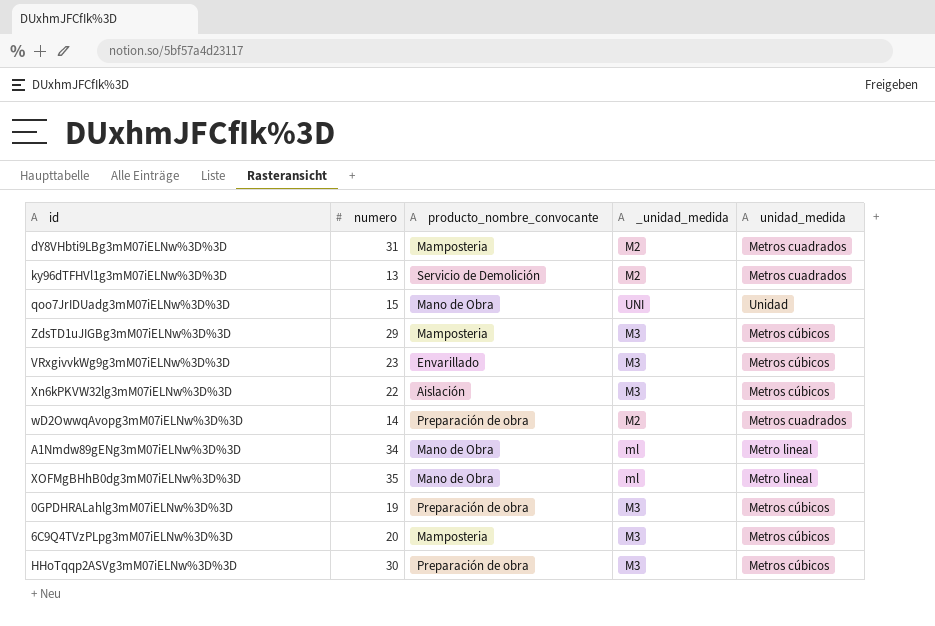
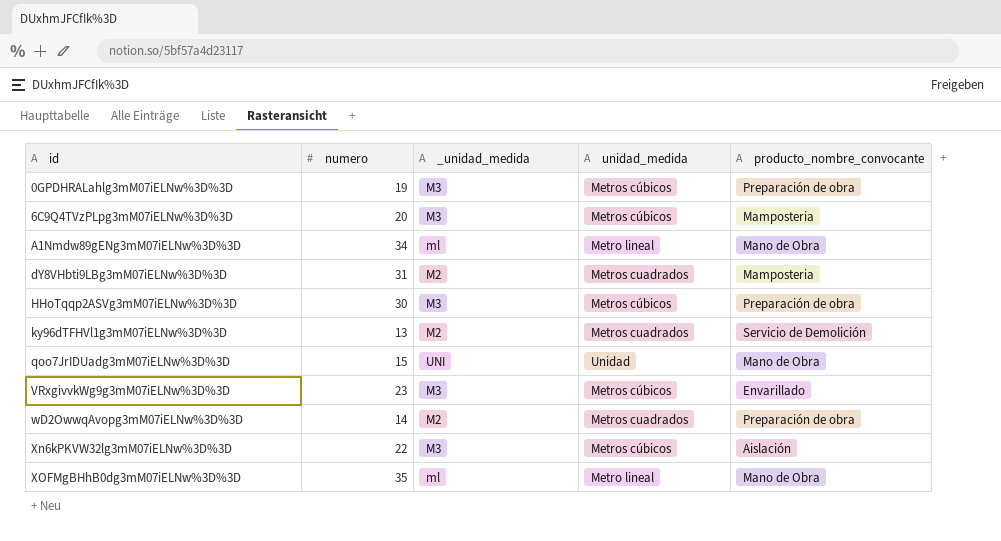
row order: none -> id ascending
column producto_nombre_convocante | position: 3 -> 5
row ZdsTD1uJIGBg3mM07iELNw%3D%3D: 29 | Mamposteria | M3 | Metros cúbicos -> none

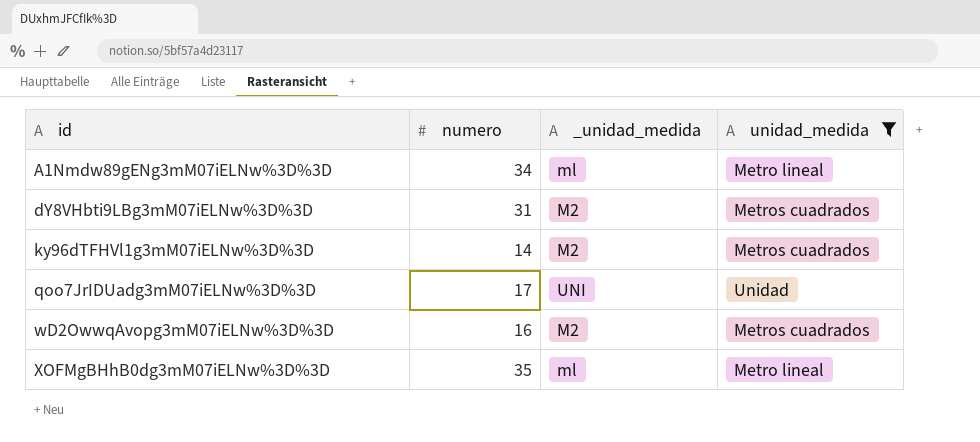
filter: none -> unidad_medida != Metros cúbicos
column producto_nombre_convocante | position: 5 -> none
ky96dTFHVl1g3mM07iELNw%3D%3D | numero: 13 -> 14
qoo7JrIDUadg3mM07iELNw%3D%3D | numero: 15 -> 17
wD2OwwqAvopg3mM07iELNw%3D%3D | numero: 14 -> 16

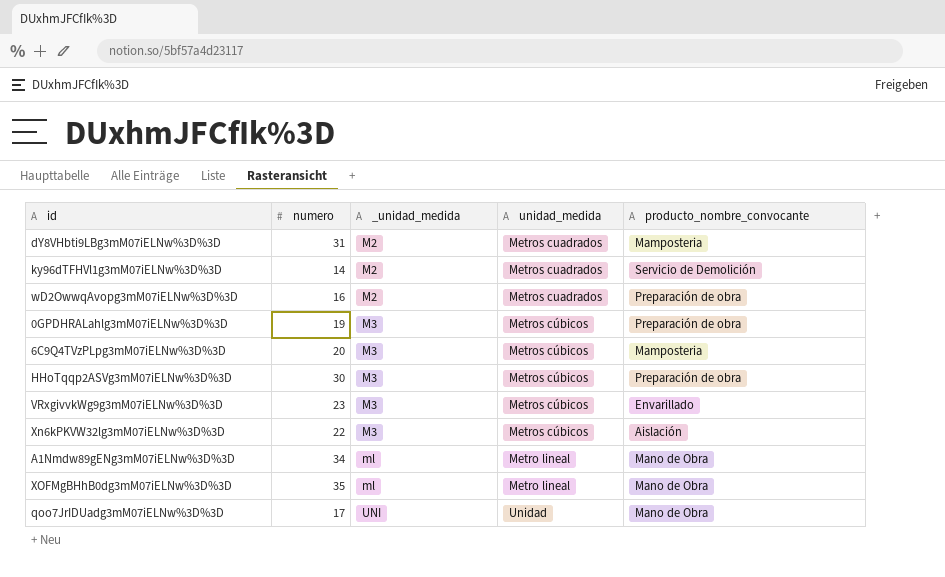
filter: unidad_medida != Metros cúbicos -> none
row order: id ascending -> _unidad_medida ascending
column producto_nombre_convocante | position: none -> 5

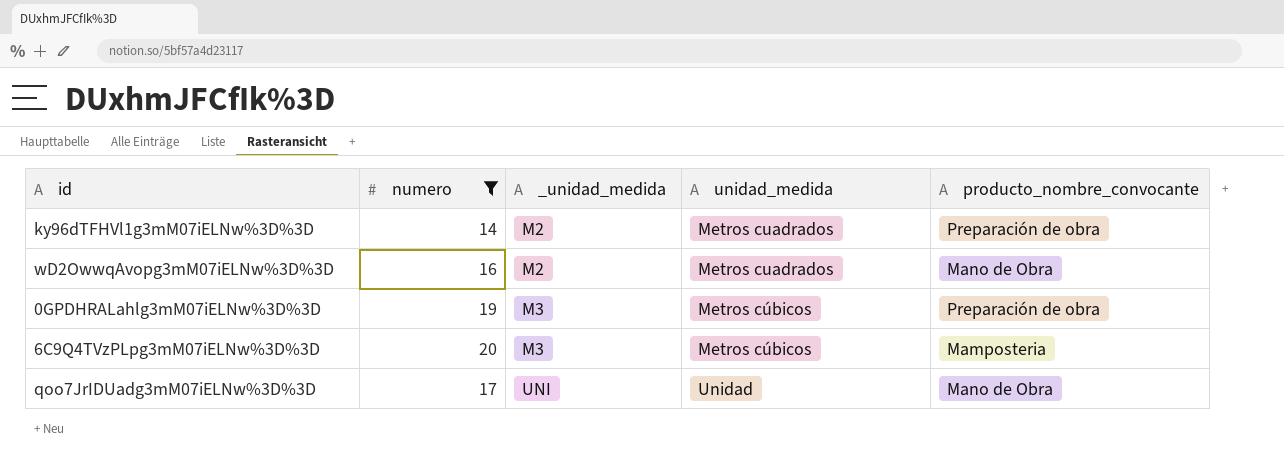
filter: none -> numero <= 20
ky96dTFHVl1g3mM07iELNw%3D%3D | producto_nombre_convocante: Servicio de Demolición -> Preparación de obra
wD2OwwqAvopg3mM07iELNw%3D%3D | producto_nombre_convocante: Preparación de obra -> Mano de Obra

